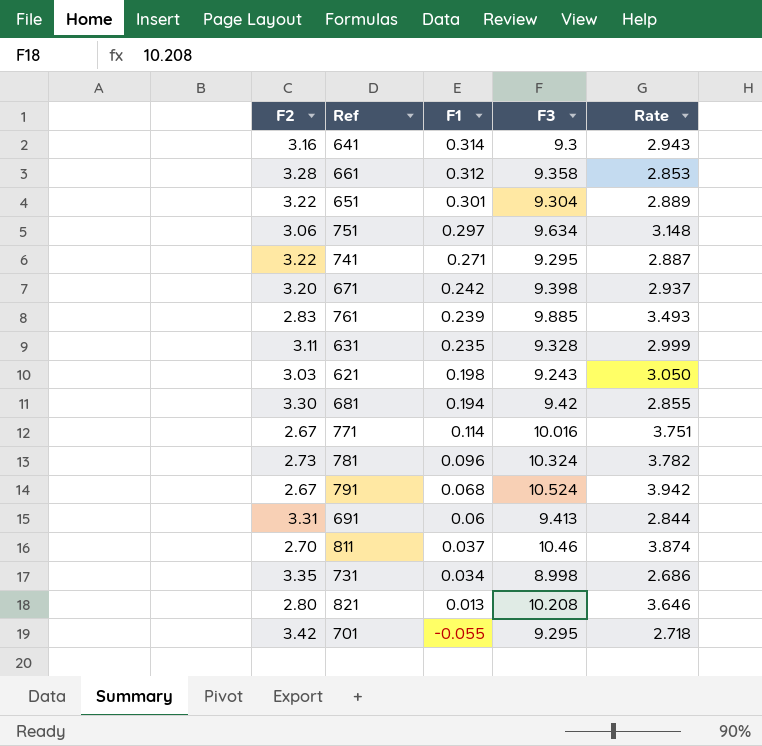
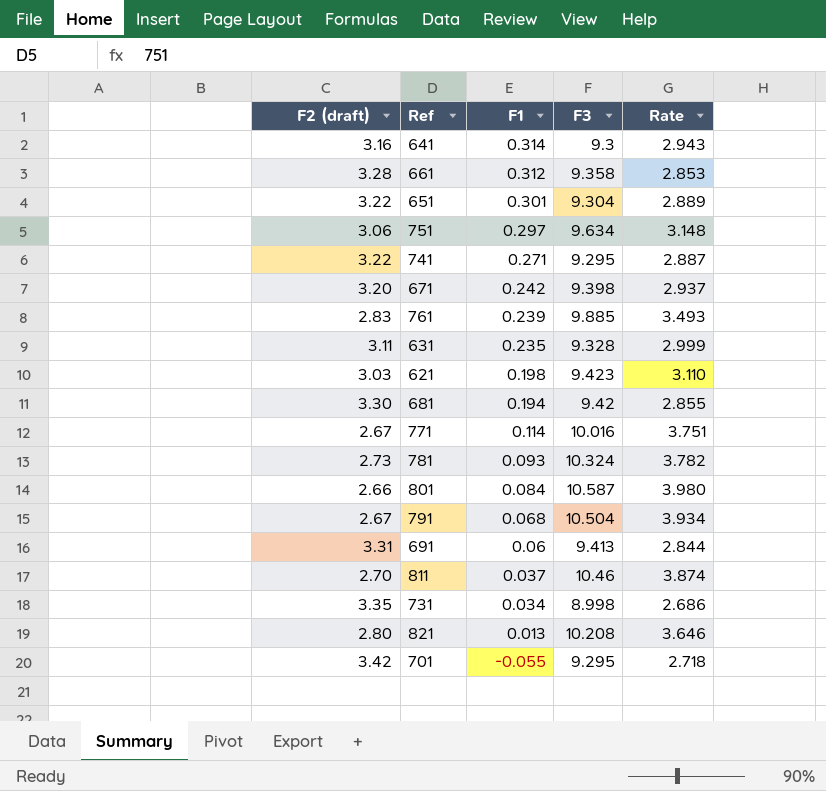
column name: F2 -> F2 (draft)
621 | F3: 9.243 -> 9.423
621 | Rate: 3.050 -> 3.110
781 | F1: 0.096 -> 0.093
row 801: none -> 2.66 | 0.084 | 10.587 | 3.980
791 | F3: 10.524 -> 10.504
791 | Rate: 3.942 -> 3.934

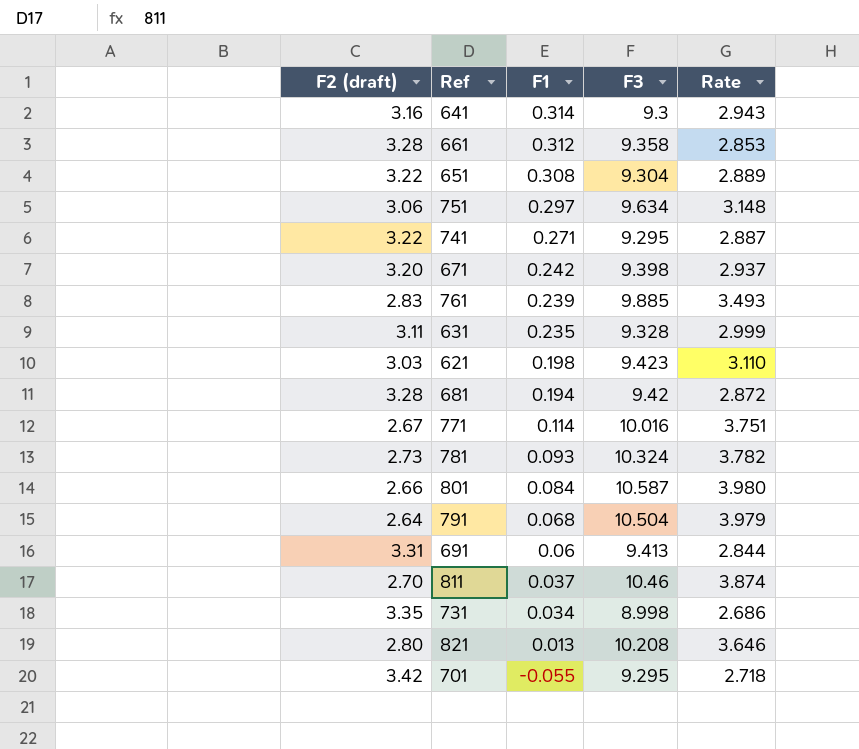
651 | F1: 0.301 -> 0.308
681 | F2 (draft): 3.30 -> 3.28
681 | Rate: 2.855 -> 2.872
791 | F2 (draft): 2.67 -> 2.64
791 | Rate: 3.934 -> 3.979

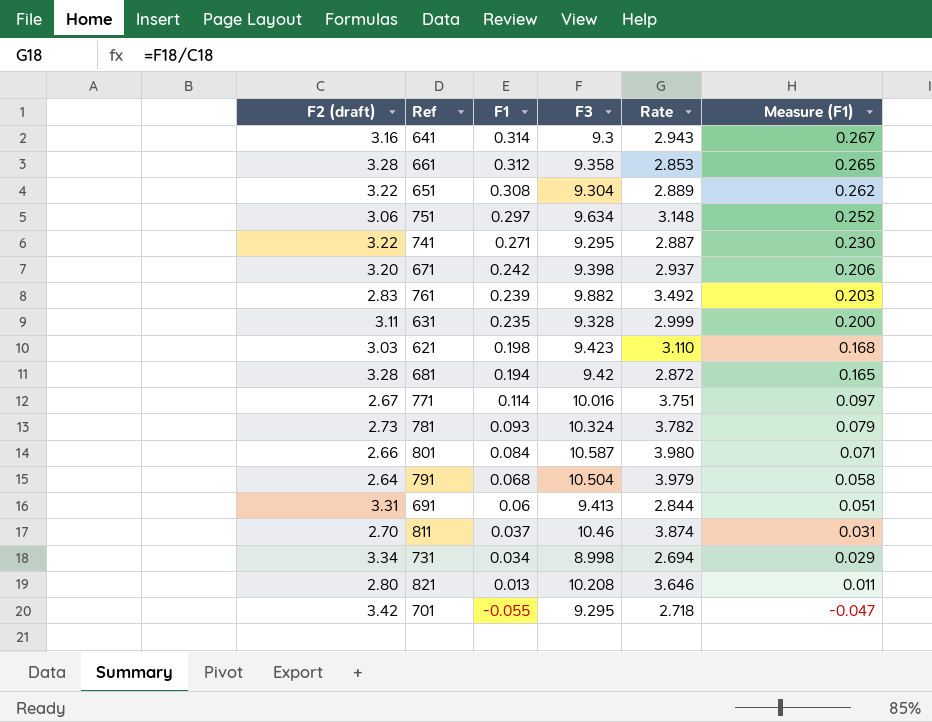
column Measure (F1) | formula: none -> [F1] * 0.85
761 | F3: 9.885 -> 9.882
761 | Rate: 3.493 -> 3.492
731 | F2 (draft): 3.35 -> 3.34
731 | Rate: 2.686 -> 2.694

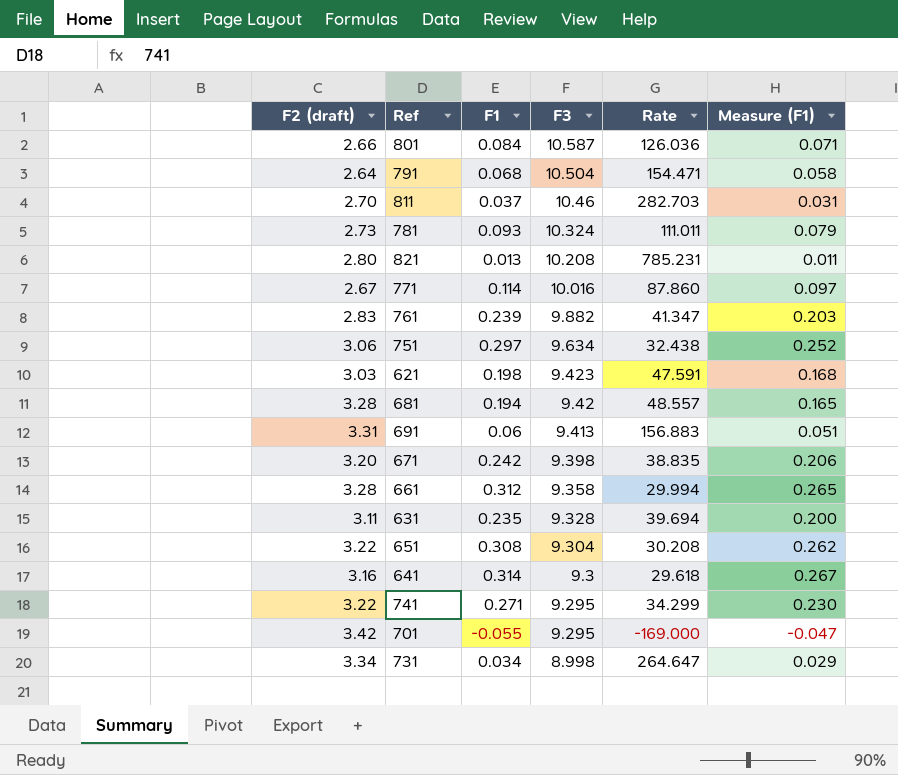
row order: F1 descending -> F3 descending
column Rate | formula: [F3] / [F2 (draft)] -> [F3] / [F1]

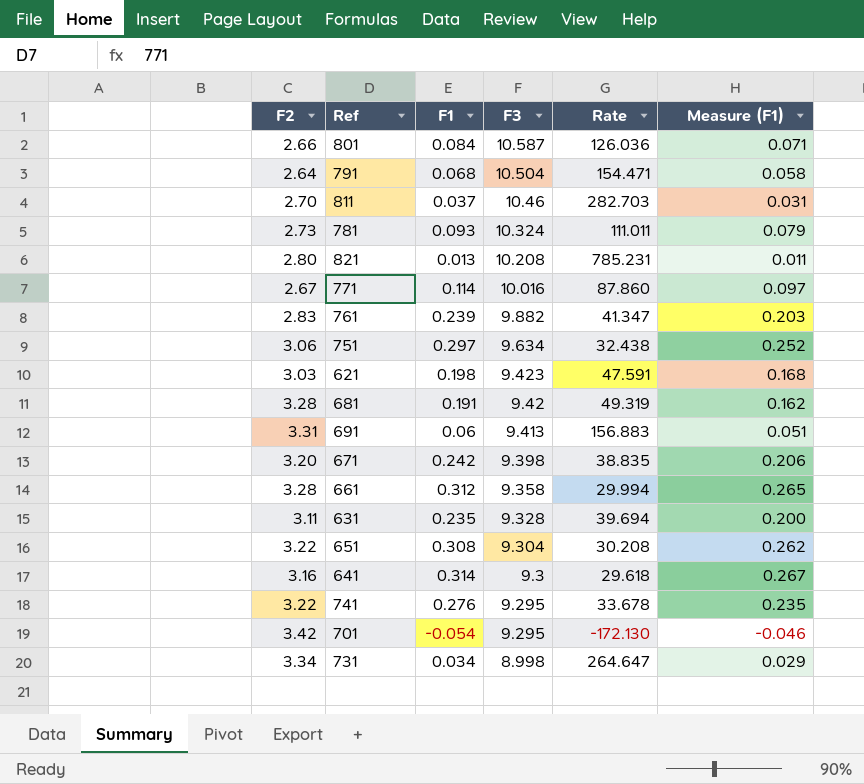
column name: F2 (draft) -> F2
681 | F1: 0.194 -> 0.191
681 | Rate: 48.557 -> 49.319
681 | Measure (F1): 0.165 -> 0.162
741 | F1: 0.271 -> 0.276
741 | Rate: 34.299 -> 33.678
741 | Measure (F1): 0.230 -> 0.235
701 | F1: -0.055 -> -0.054
701 | Rate: -169.000 -> -172.130
701 | Measure (F1): -0.047 -> -0.046

